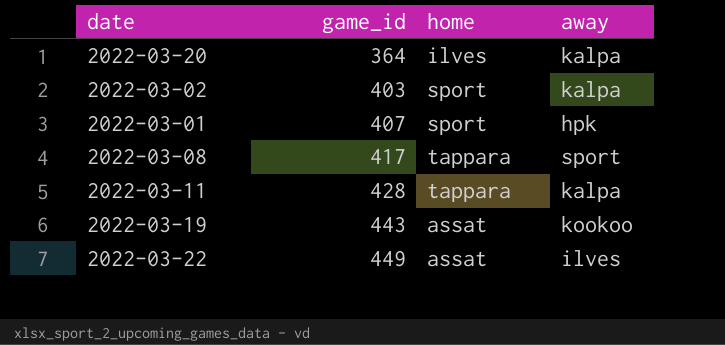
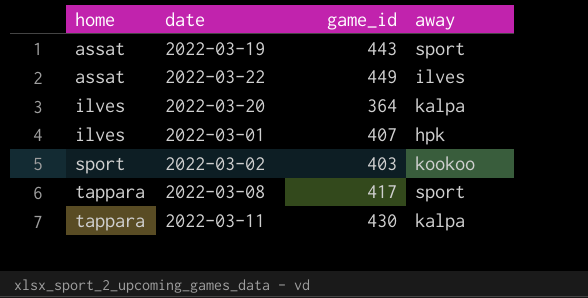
row order: game_id ascending -> home ascending
column home | position: 3 -> 1
2022-03-19 | away: kookoo -> sport
2022-03-01 | home: sport -> ilves
2022-03-02 | away: kalpa -> kookoo
2022-03-11 | game_id: 428 -> 430

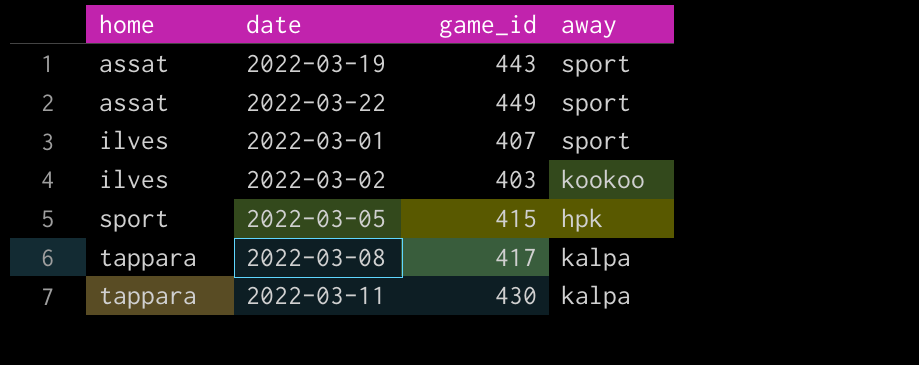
row 2022-03-20: ilves | 364 | kalpa -> none
2022-03-22 | away: ilves -> sport
2022-03-01 | away: hpk -> sport
2022-03-02 | home: sport -> ilves
row 2022-03-05: none -> sport | 415 | hpk
2022-03-08 | away: sport -> kalpa

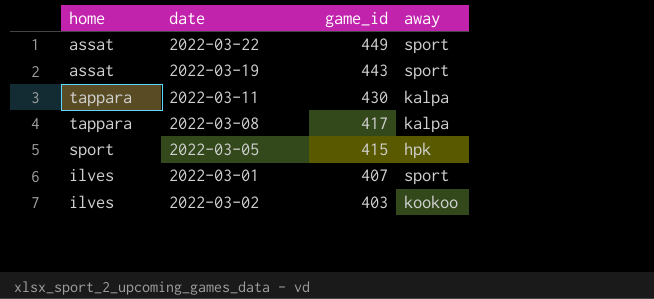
row order: home ascending -> game_id descending

